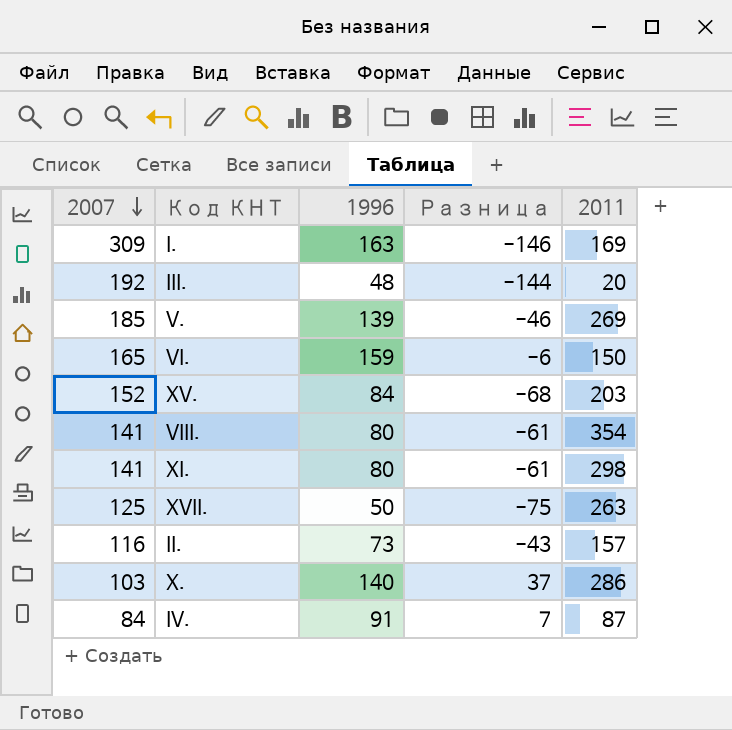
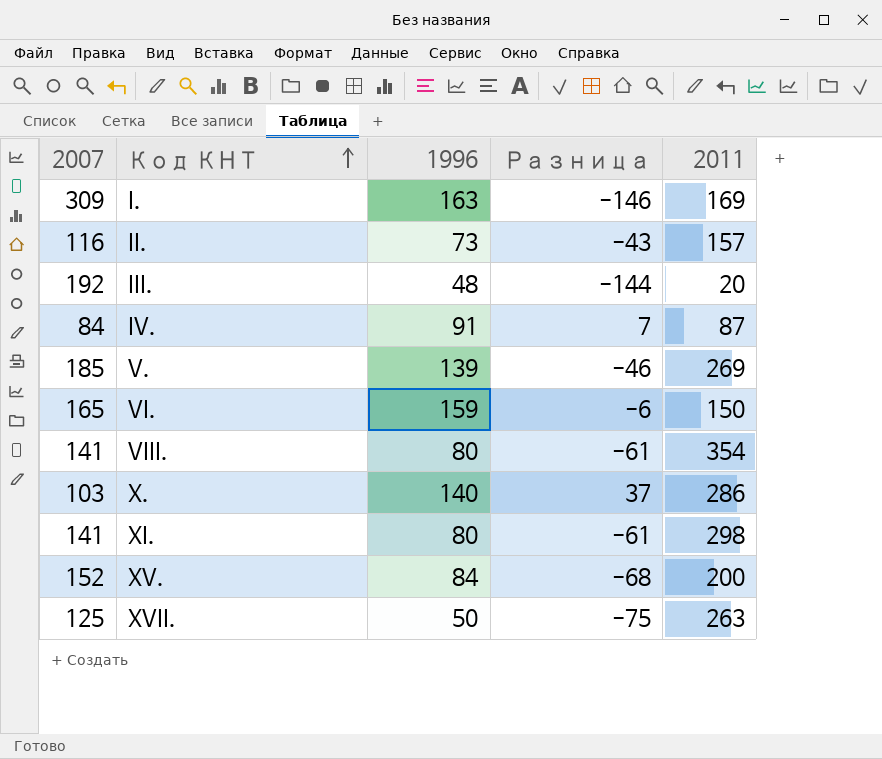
row order: 2007 descending -> Код КНТ ascending
XV. | 2011: 203 -> 200

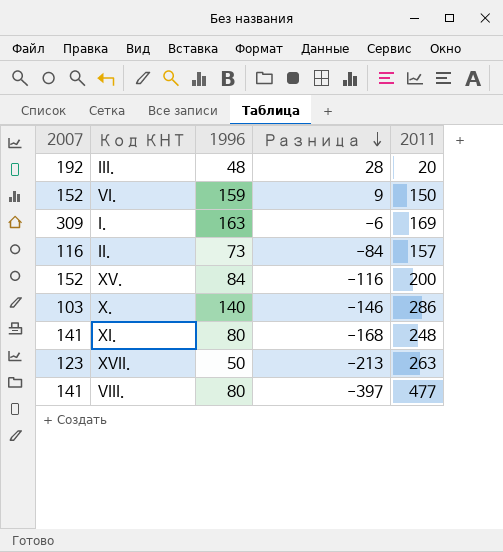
row order: Код КНТ ascending -> Разница descending
column Разница | formula: [1996] - [2007] -> [1996] - [2011]
row IV.: 84 | 91 | 7 | 87 -> none
row V.: 185 | 139 | -46 | 269 -> none
VI. | 2007: 165 -> 152
XI. | 2011: 298 -> 248
XVII. | 2007: 125 -> 123
VIII. | 2011: 354 -> 477

